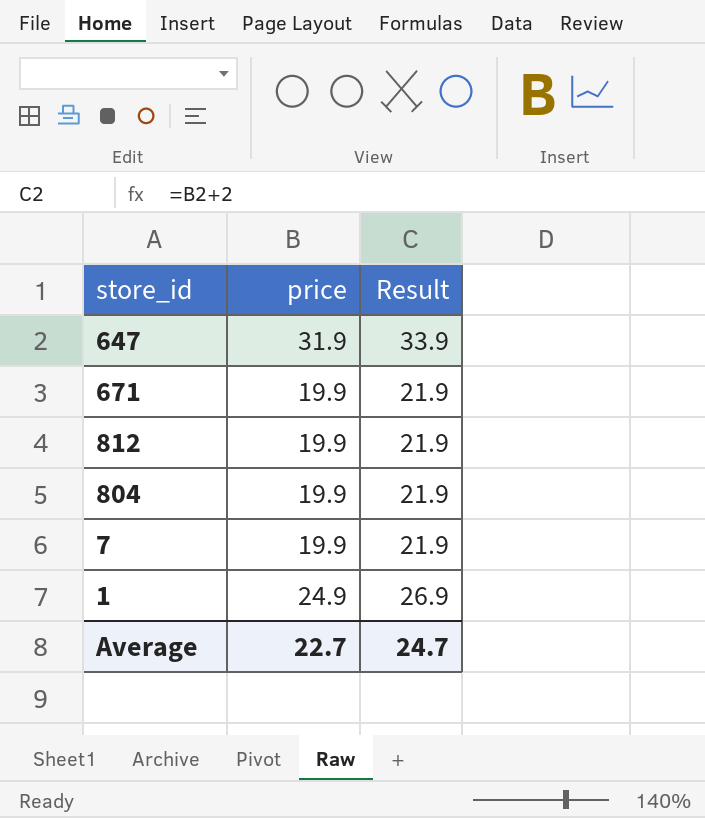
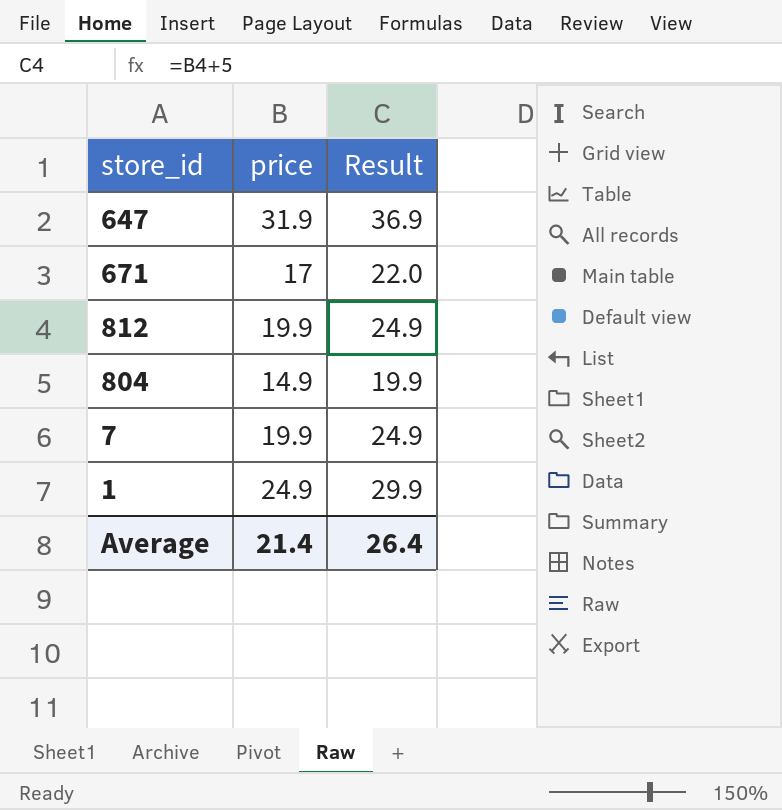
column Result | formula: [price] + 2 -> [price] + 5
671 | price: 19.9 -> 17
804 | price: 19.9 -> 14.9
Average | price: 22.7 -> 21.4
Average | Result: 24.7 -> 26.4

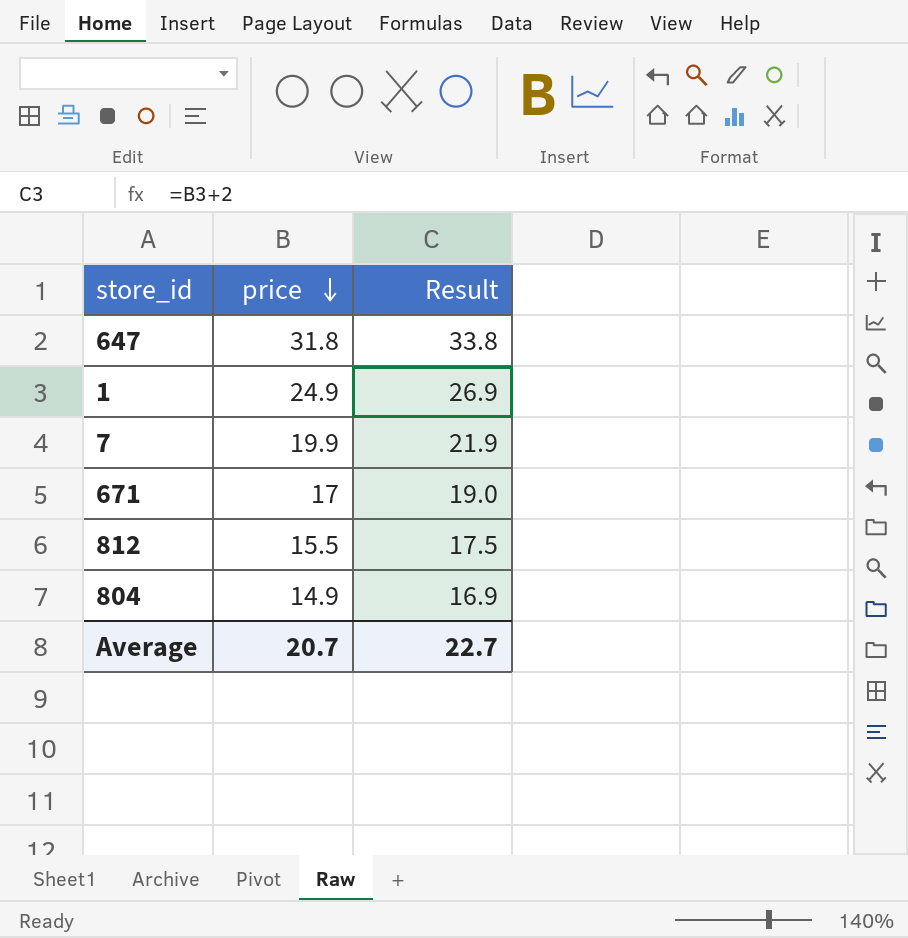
row order: none -> price descending
column Result | formula: [price] + 5 -> [price] + 2
647 | price: 31.9 -> 31.8
812 | price: 19.9 -> 15.5
Average | price: 21.4 -> 20.7
Average | Result: 26.4 -> 22.7

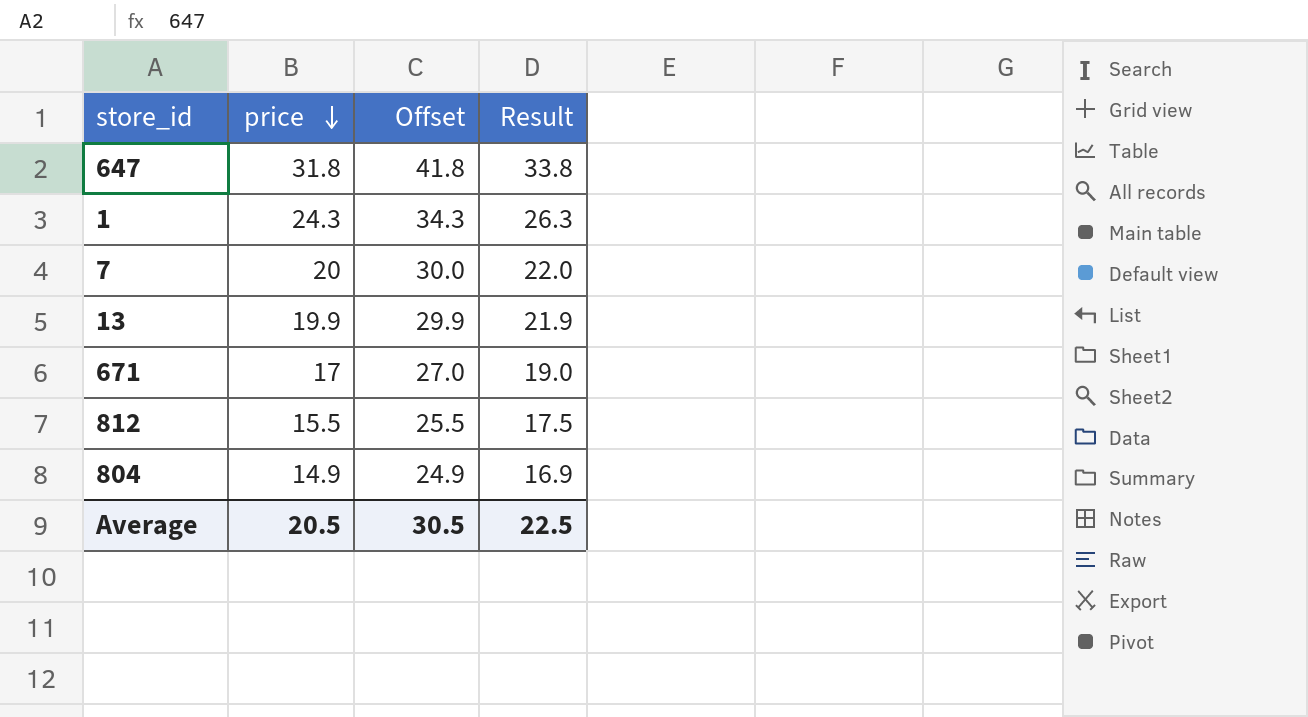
column Offset | formula: none -> [price] + 10
1 | price: 24.9 -> 24.3
1 | Result: 26.9 -> 26.3
7 | price: 19.9 -> 20
7 | Result: 21.9 -> 22.0
row 13: none -> 19.9 | 29.9 | 21.9
Average | price: 20.7 -> 20.5
Average | Result: 22.7 -> 22.5

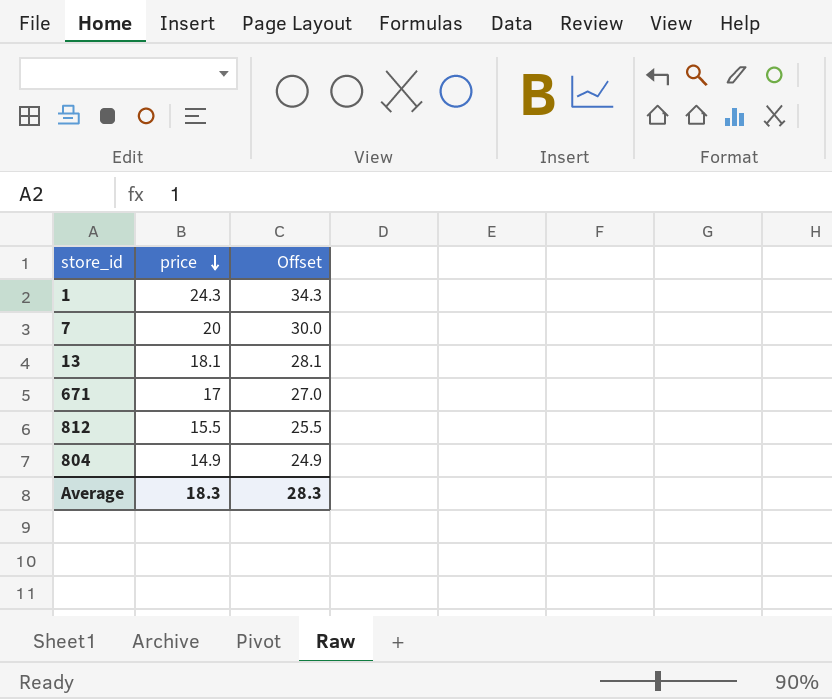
column Result | formula: [price] + 2 -> none
row 647: 31.8 | 41.8 | 33.8 -> none
13 | price: 19.9 -> 18.1
13 | Offset: 29.9 -> 28.1
Average | price: 20.5 -> 18.3
Average | Offset: 30.5 -> 28.3

